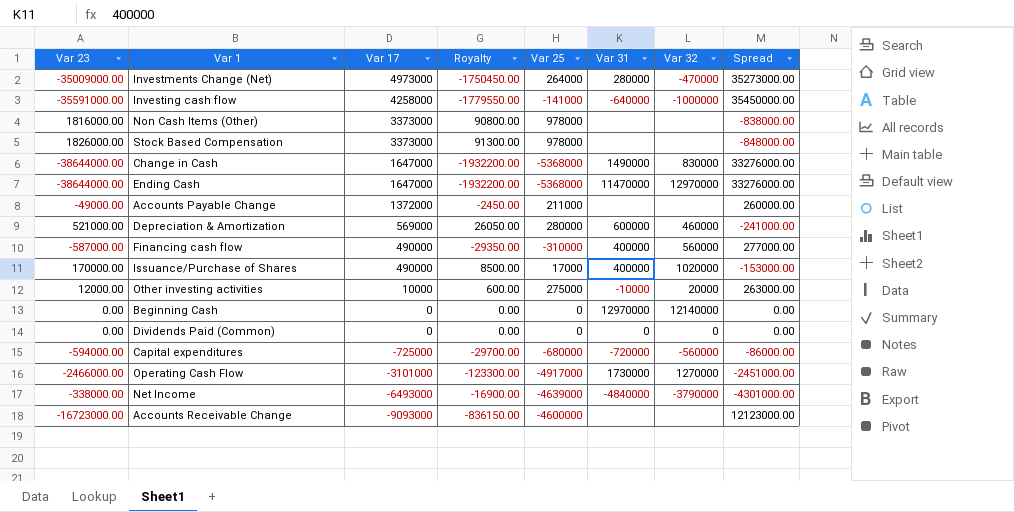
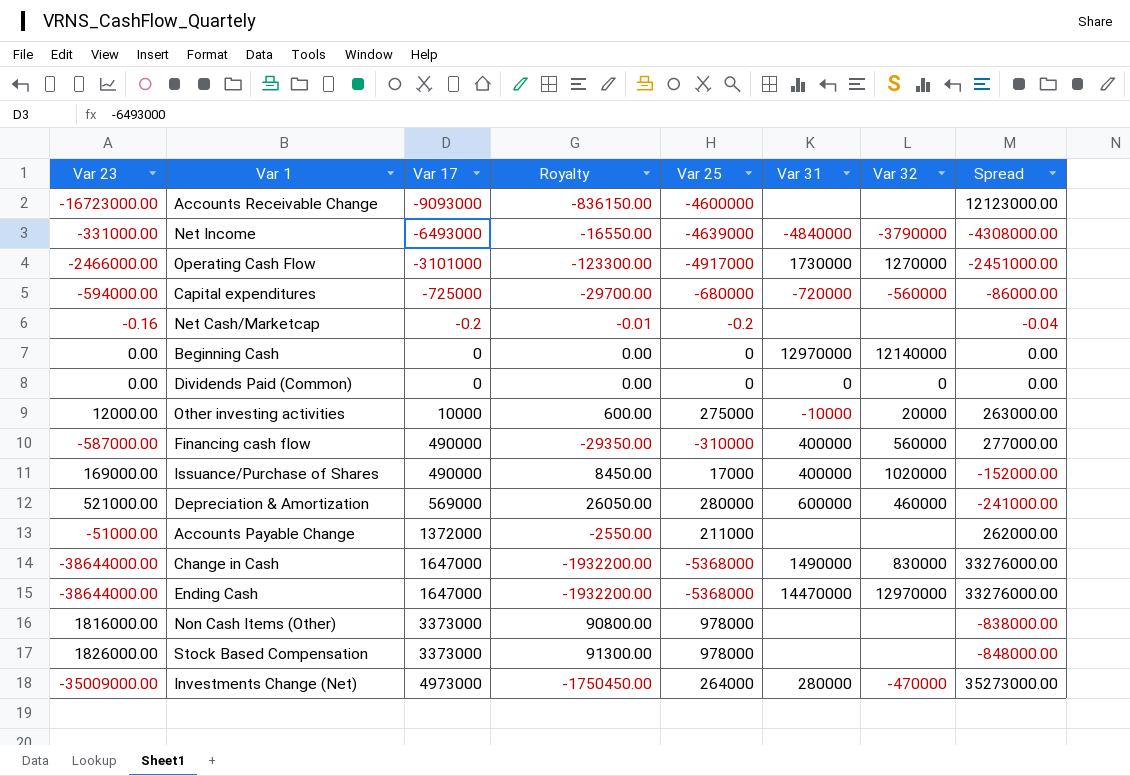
row order: Var 17 descending -> Var 17 ascending
row Investing cash flow: -35591000.00 | 4258000 | -1779550.00 | -141000 | -640000 | -1000000 | 35450000.00 -> none
Net Income | Var 23: -338000.00 -> -331000.00
Net Income | Royalty: -16900.00 -> -16550.00
Net Income | Spread: -4301000.00 -> -4308000.00
row Net Cash/Marketcap: none -> -0.16 | -0.2 | -0.01 | -0.2 | none | none | -0.04
Issuance/Purchase of Shares | Var 23: 170000.00 -> 169000.00
Issuance/Purchase of Shares | Royalty: 8500.00 -> 8450.00
Issuance/Purchase of Shares | Spread: -153000.00 -> -152000.00
Accounts Payable Change | Var 23: -49000.00 -> -51000.00
Accounts Payable Change | Royalty: -2450.00 -> -2550.00
Accounts Payable Change | Spread: 260000.00 -> 262000.00
Ending Cash | Var 31: 11470000 -> 14470000

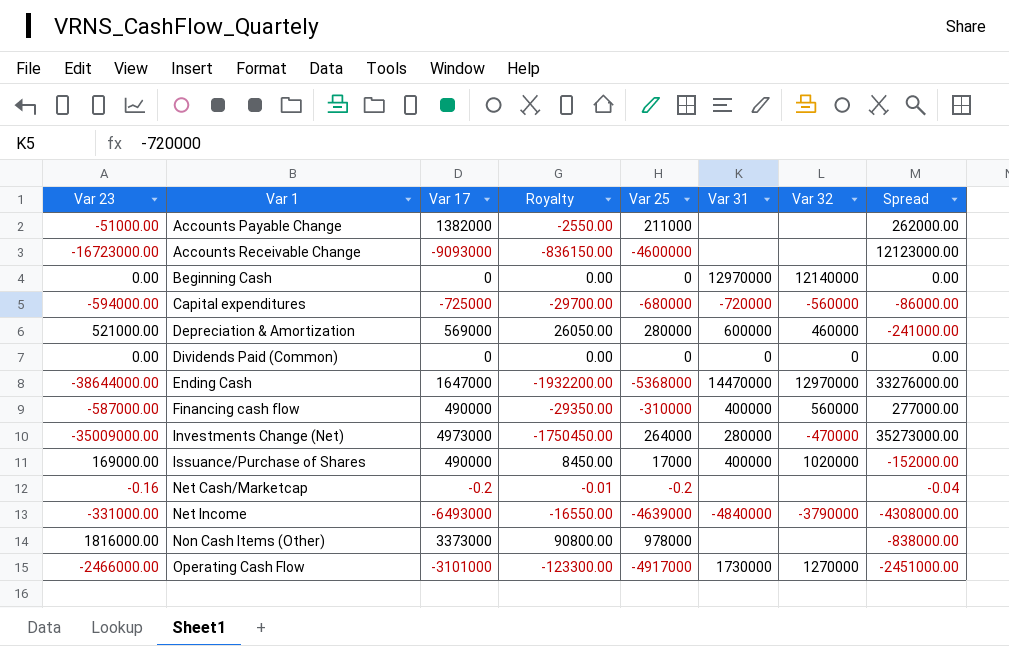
row order: Var 17 ascending -> Var 1 ascending
row Other investing activities: 12000.00 | 10000 | 600.00 | 275000 | -10000 | 20000 | 263000.00 -> none
row Change in Cash: -38644000.00 | 1647000 | -1932200.00 | -5368000 | 1490000 | 830000 | 33276000.00 -> none
row Stock Based Compensation: 1826000.00 | 3373000 | 91300.00 | 978000 | none | none | -848000.00 -> none
Accounts Payable Change | Var 17: 1372000 -> 1382000

